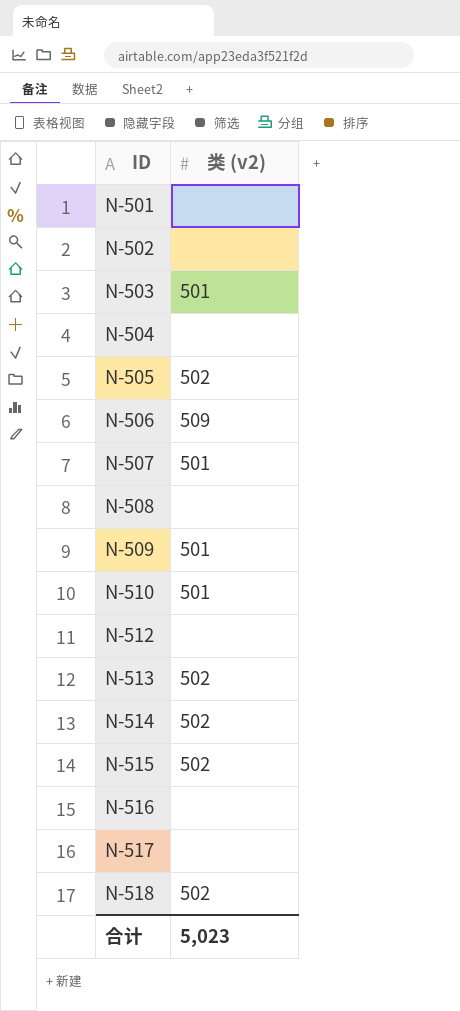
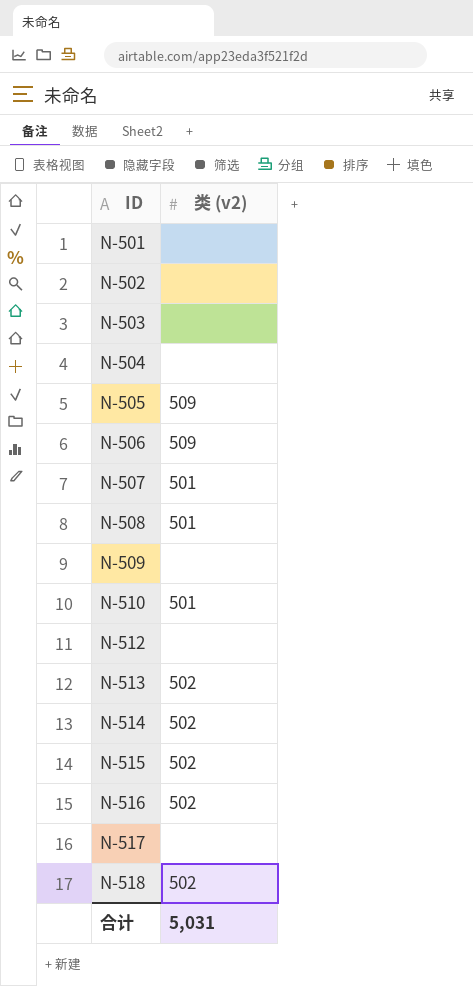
N-503 | 类 (v2): 501 -> none
N-505 | 类 (v2): 502 -> 509
N-508 | 类 (v2): none -> 501
N-509 | 类 (v2): 501 -> none
N-516 | 类 (v2): none -> 502
合计 | 类 (v2): 5,023 -> 5,031

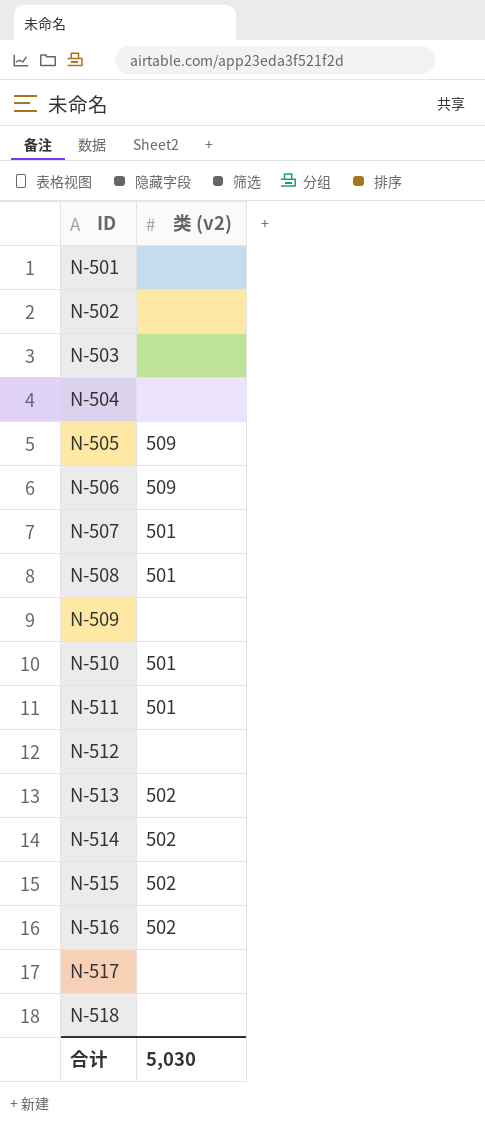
row N-511: none -> 501
N-518 | 类 (v2): 502 -> none
合计 | 类 (v2): 5,031 -> 5,030

